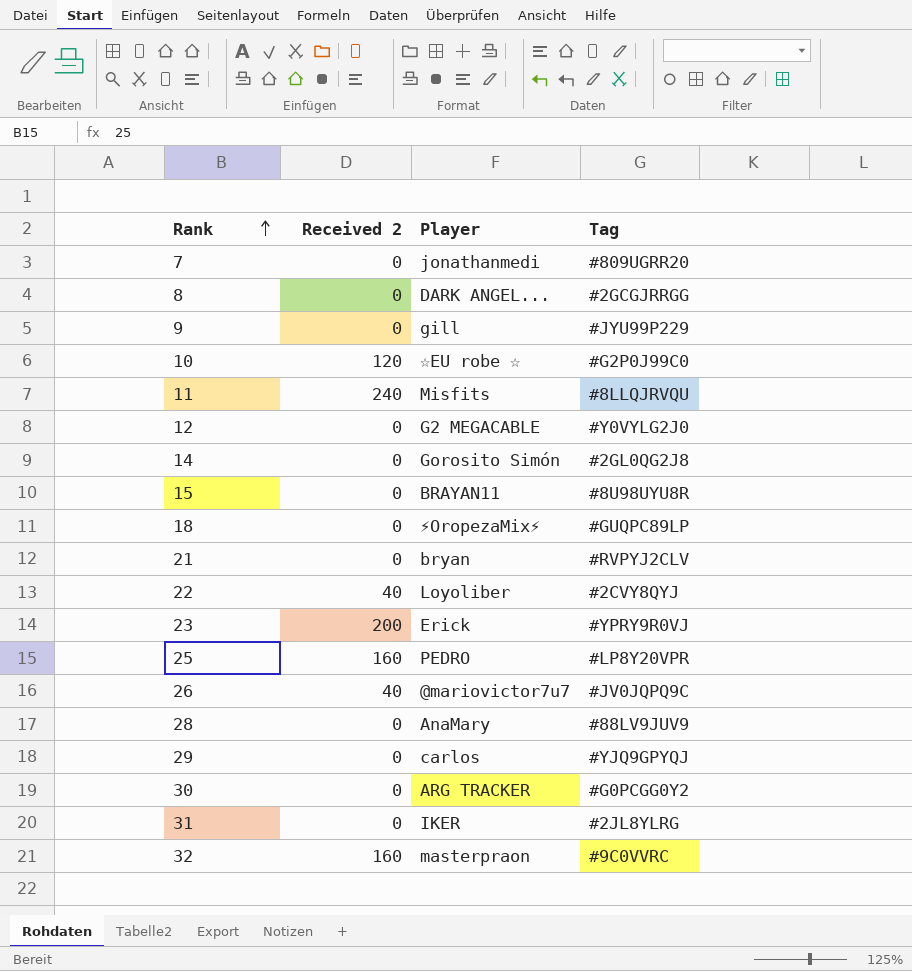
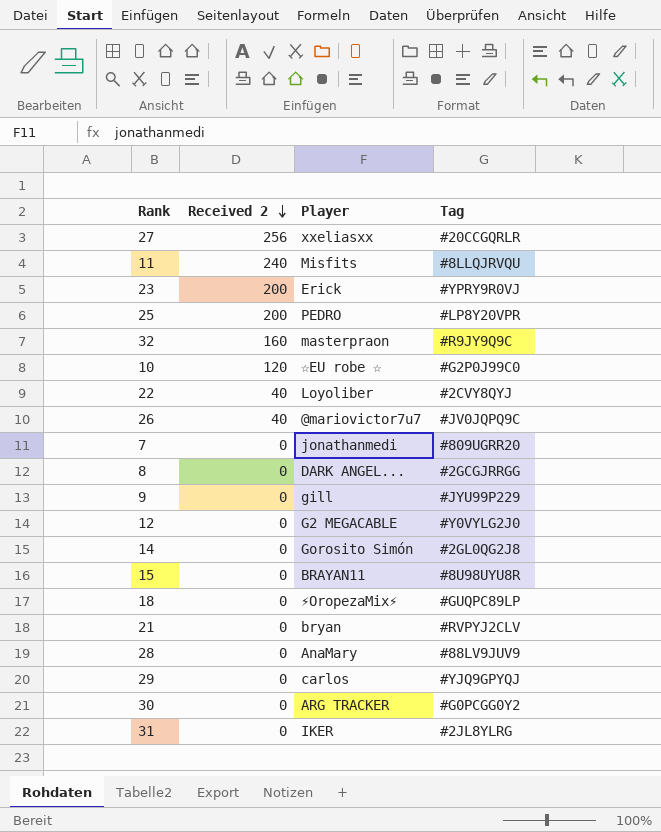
row order: Rank ascending -> Received 2 descending
row 27: none -> 256 | xxeliasxx | #20CCGQRLR
25 | Received 2: 160 -> 200
32 | Tag: #9C0VVRC -> #R9JY9Q9C

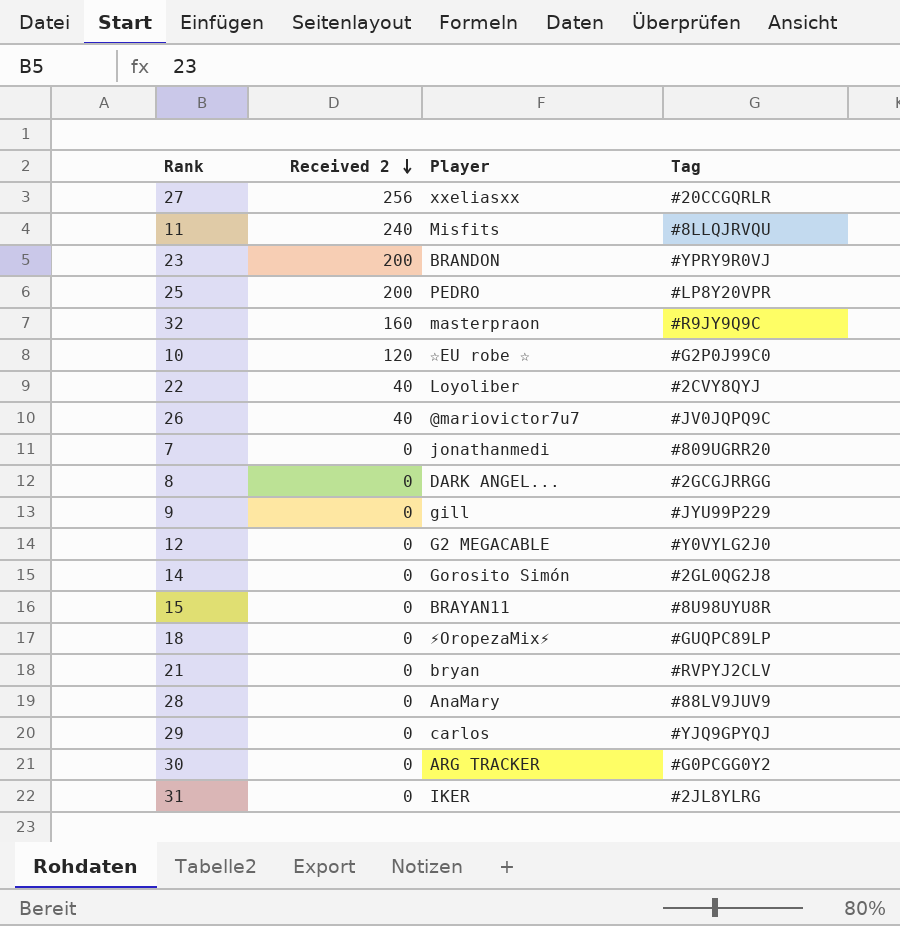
23 | Player: Erick -> BRANDON

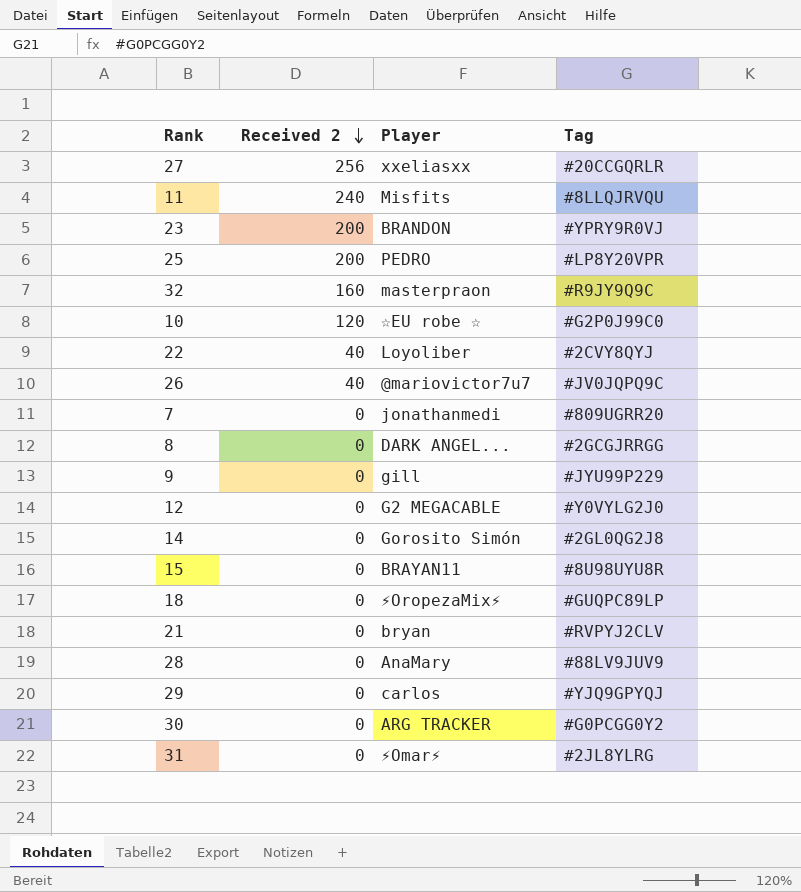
31 | Player: IKER -> ⚡Omar⚡

